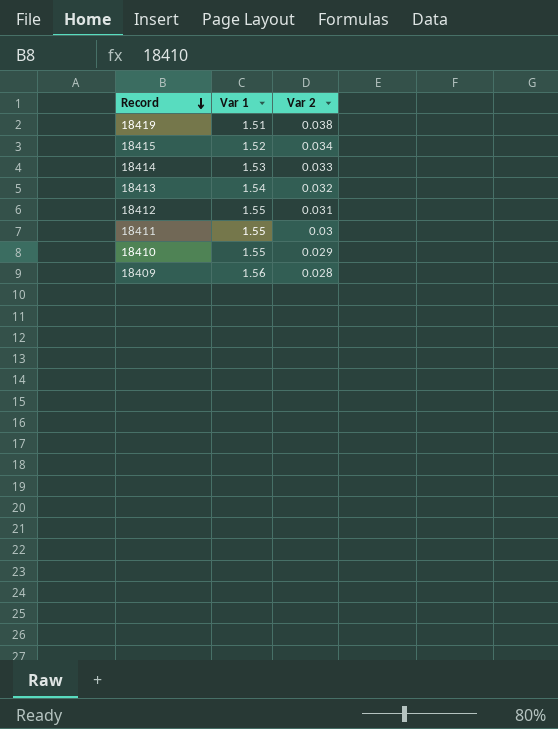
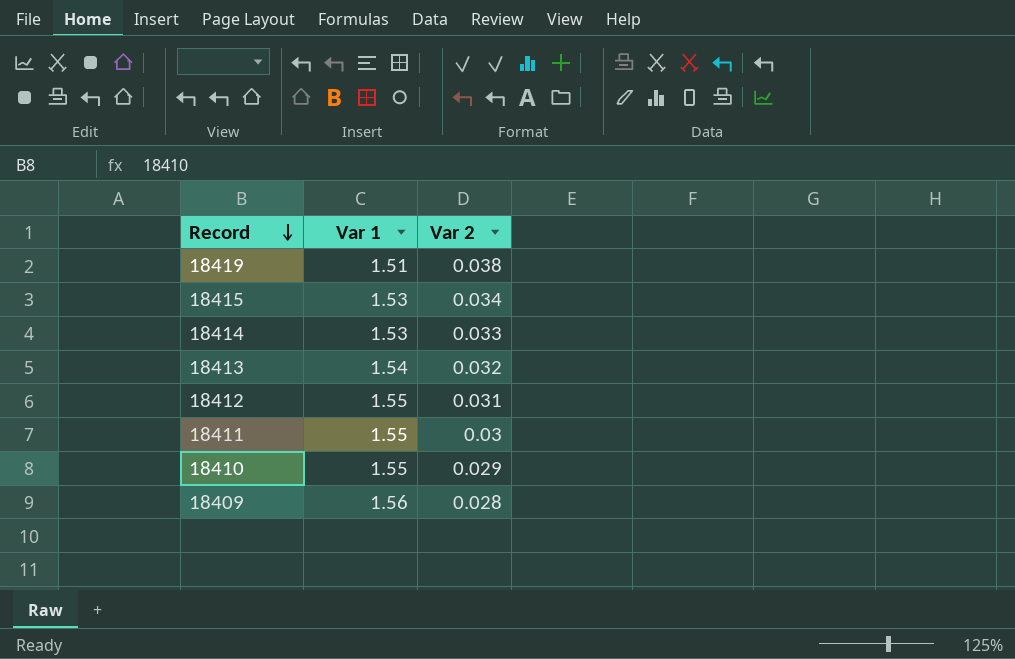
18415 | Var 1: 1.52 -> 1.53

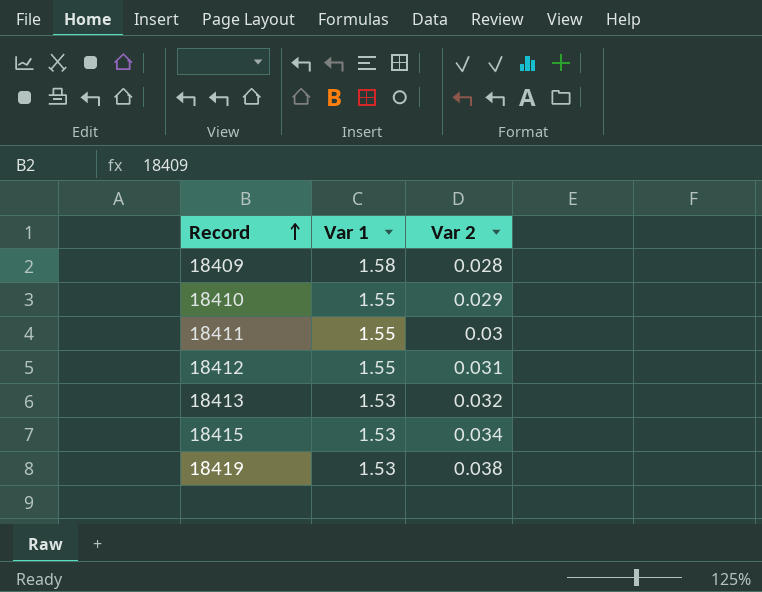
row order: Record descending -> Record ascending
row 18414: 1.53 | 0.033 -> none
18409 | Var 1: 1.56 -> 1.58
18413 | Var 1: 1.54 -> 1.53
18419 | Var 1: 1.51 -> 1.53

